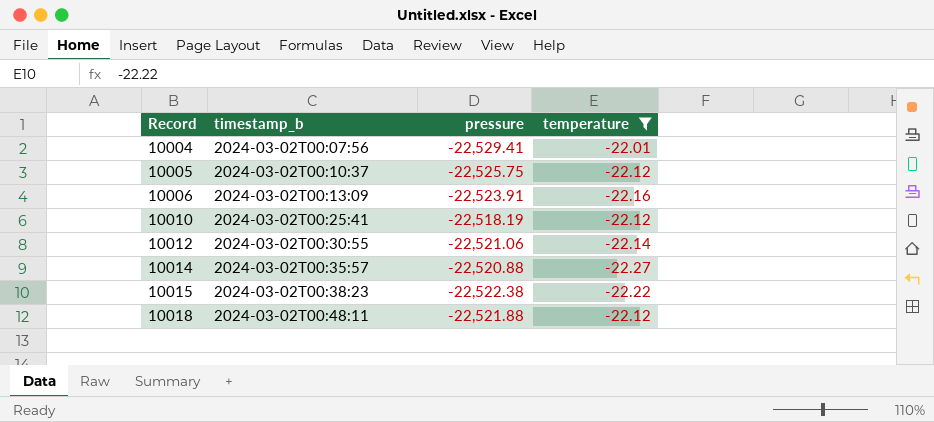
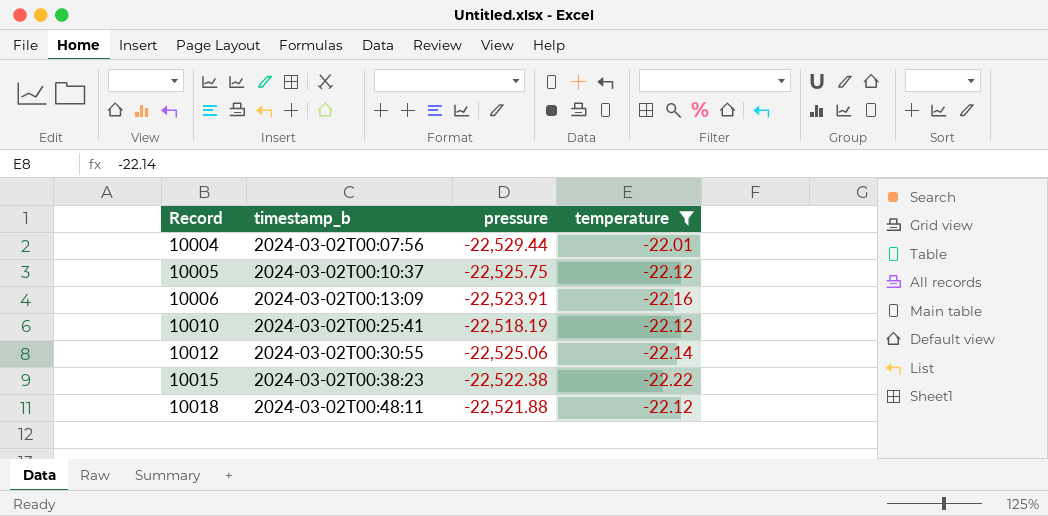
row 10014: 2024-03-02T00:35:57 | -22,520.88 | -22.27 -> none
10004 | pressure: -22,529.41 -> -22,529.44
10012 | pressure: -22,521.06 -> -22,525.06

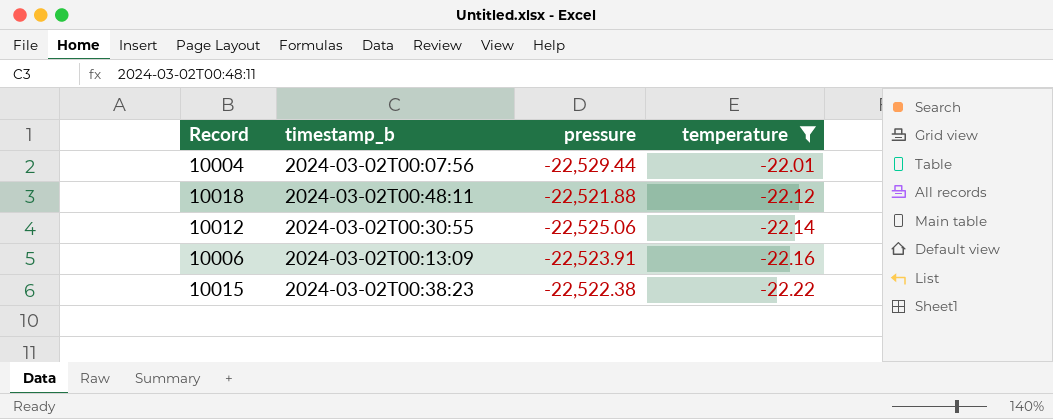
row order: Record ascending -> temperature descending
row 10005: 2024-03-02T00:10:37 | -22,525.75 | -22.12 -> none
row 10010: 2024-03-02T00:25:41 | -22,518.19 | -22.12 -> none

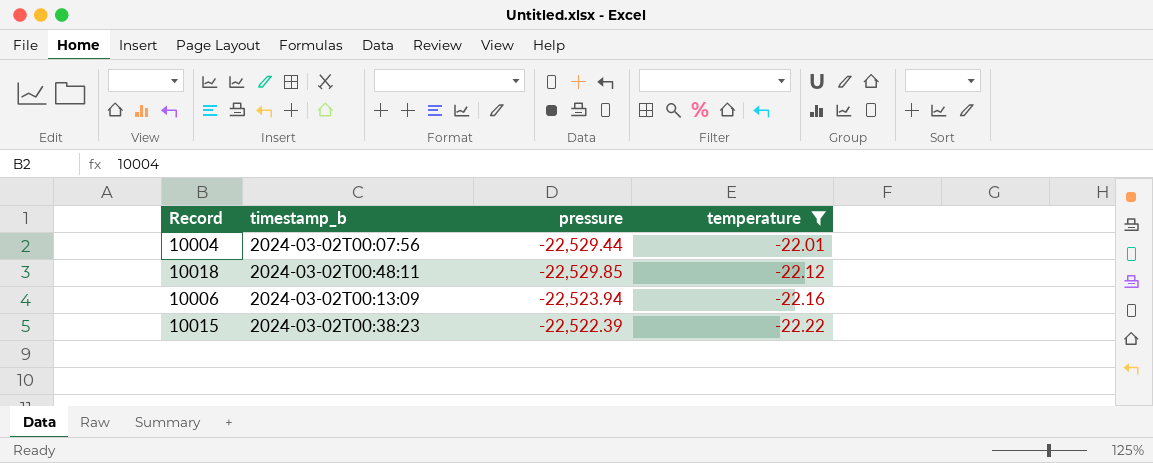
row 10012: 2024-03-02T00:30:55 | -22,525.06 | -22.14 -> none
10018 | pressure: -22,521.88 -> -22,529.85
10006 | pressure: -22,523.91 -> -22,523.94
10015 | pressure: -22,522.38 -> -22,522.39

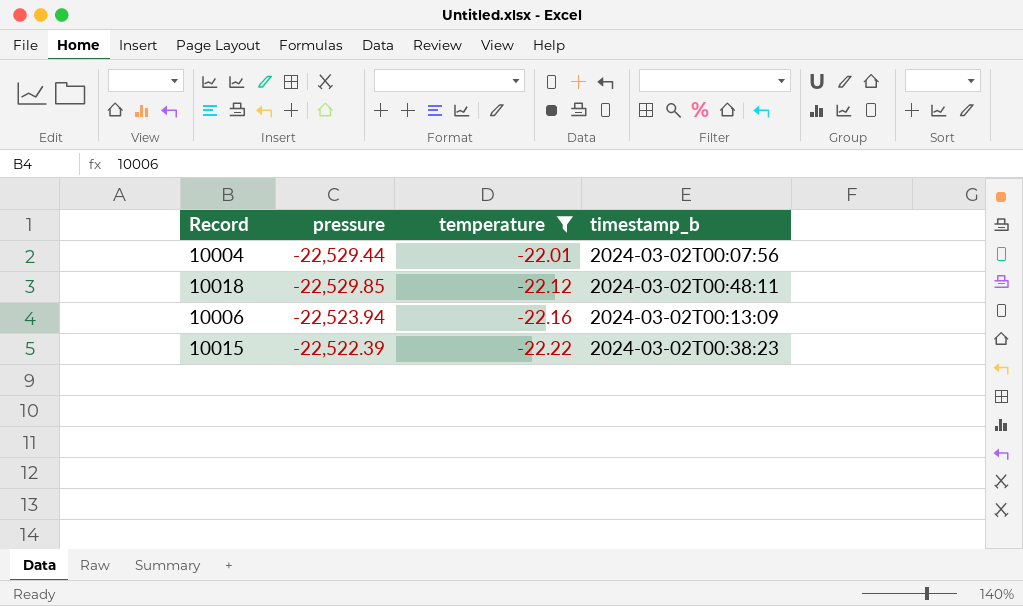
column timestamp_b | position: 2 -> 4

